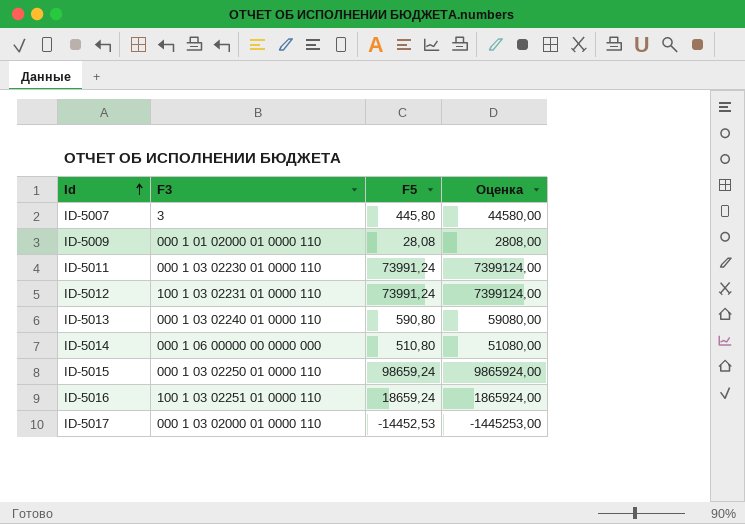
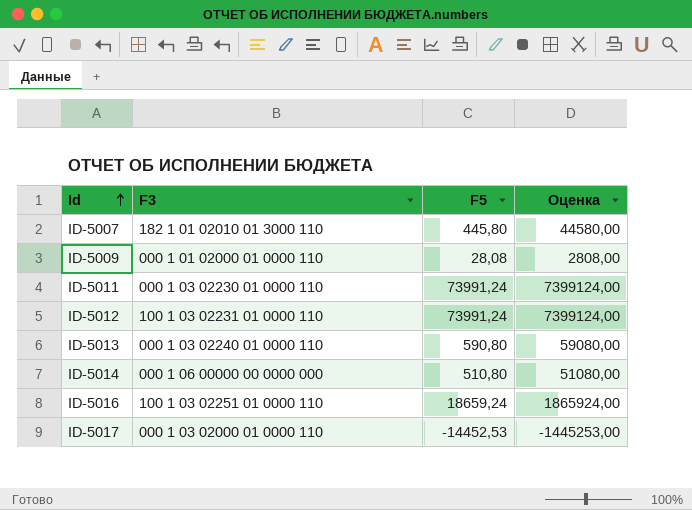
row ID-5015: 000 1 03 02250 01 0000 110 | 98659,24 | 9865924,00 -> none
ID-5007 | F3: 3 -> 182 1 01 02010 01 3000 110

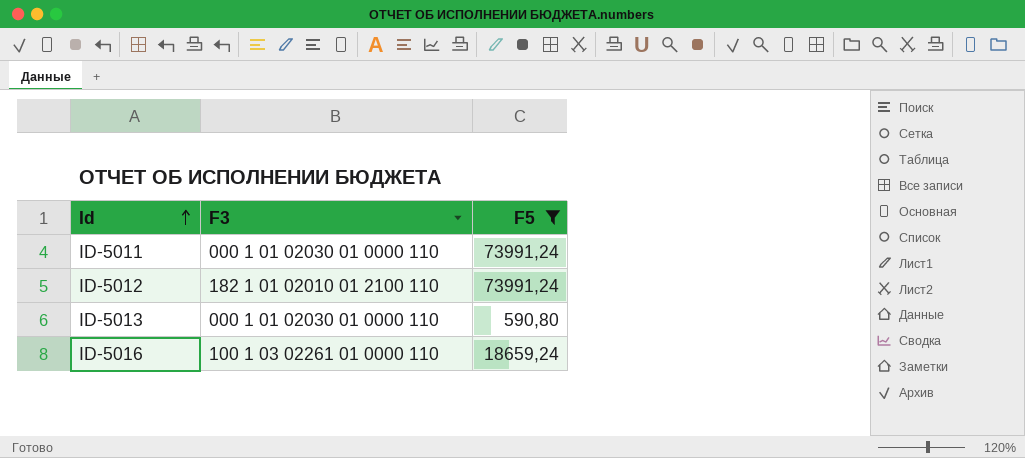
filter: none -> F5 >= 590,80
column Оценка | formula: [F5] * 100 -> none
ID-5011 | F3: 000 1 03 02230 01 0000 110 -> 000 1 01 02030 01 0000 110
ID-5012 | F3: 100 1 03 02231 01 0000 110 -> 182 1 01 02010 01 2100 110
ID-5013 | F3: 000 1 03 02240 01 0000 110 -> 000 1 01 02030 01 0000 110
ID-5016 | F3: 100 1 03 02251 01 0000 110 -> 100 1 03 02261 01 0000 110

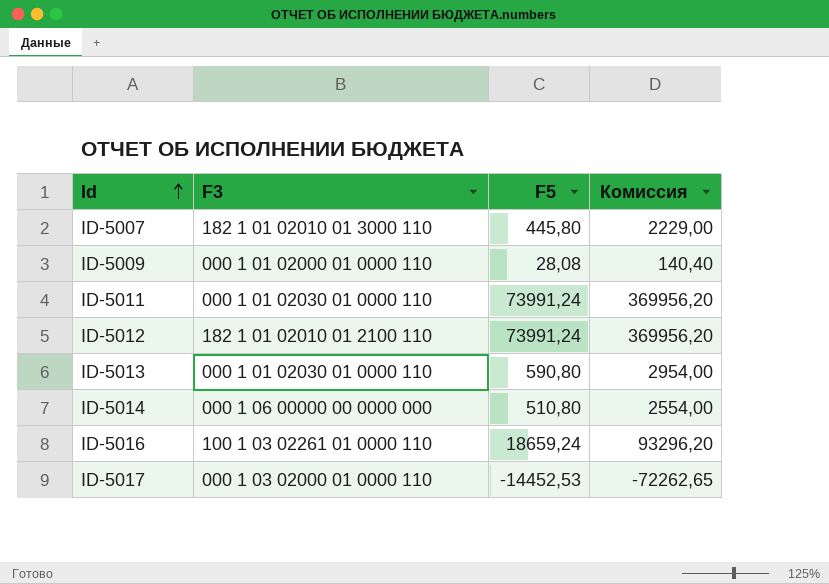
filter: F5 >= 590,80 -> none
column Комиссия | formula: none -> [F5] * 5

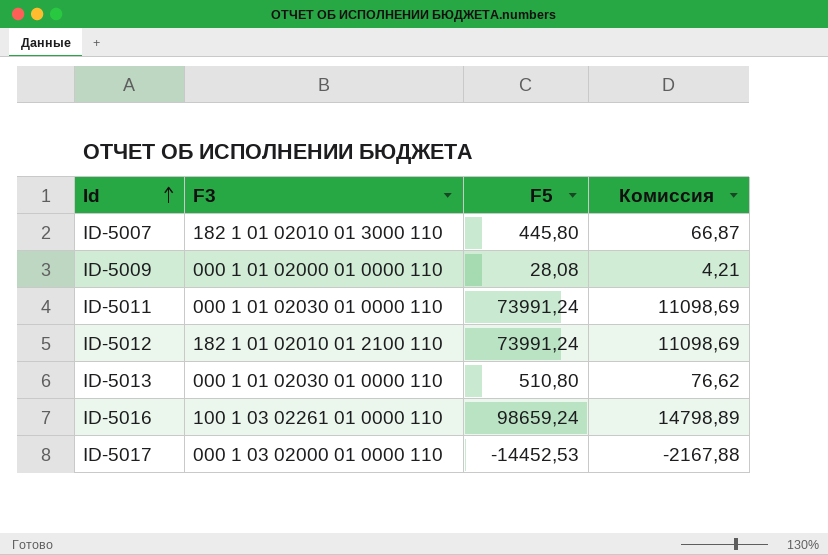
column Комиссия | formula: [F5] * 5 -> [F5] * 0,15
row ID-5014: 000 1 06 00000 00 0000 000 | 510,80 | 2554,00 -> none
ID-5013 | F5: 590,80 -> 510,80
ID-5016 | F5: 18659,24 -> 98659,24

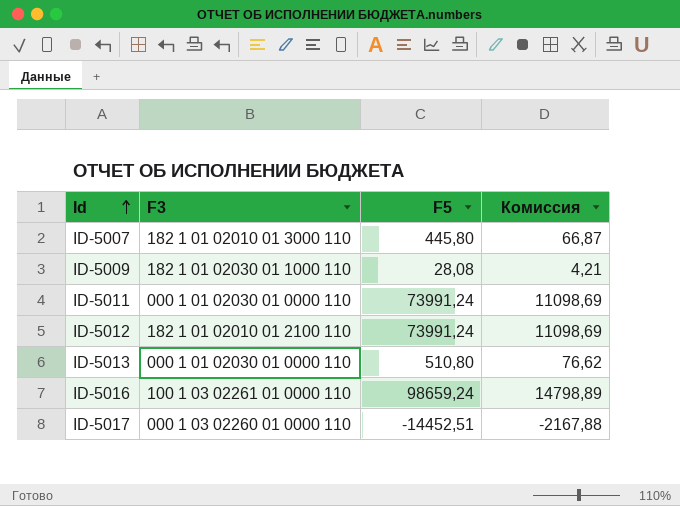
ID-5009 | F3: 000 1 01 02000 01 0000 110 -> 182 1 01 02030 01 1000 110
ID-5017 | F3: 000 1 03 02000 01 0000 110 -> 000 1 03 02260 01 0000 110
ID-5017 | F5: -14452,53 -> -14452,51

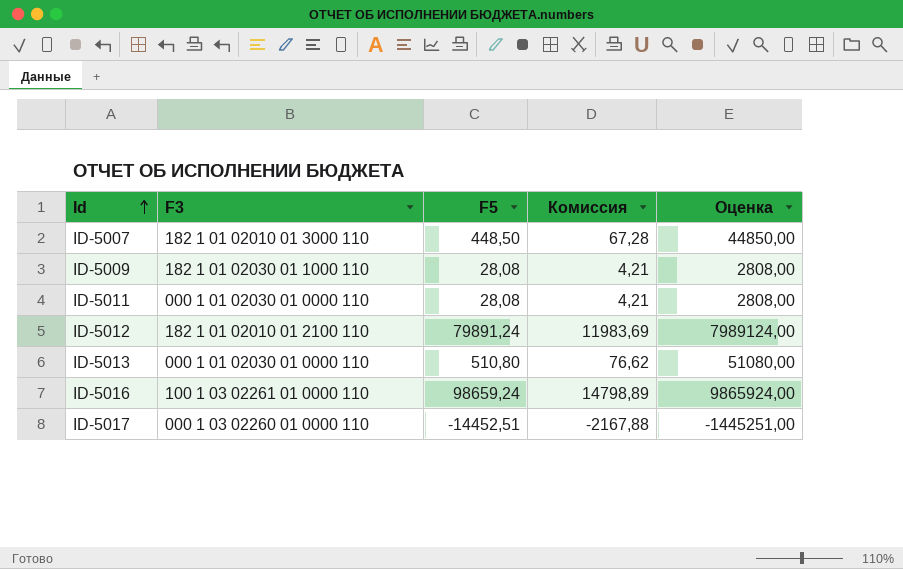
column Оценка | formula: none -> [F5] * 100
ID-5007 | F5: 445,80 -> 448,50
ID-5007 | Комиссия: 66,87 -> 67,28
ID-5011 | F5: 73991,24 -> 28,08
ID-5011 | Комиссия: 11098,69 -> 4,21
ID-5012 | F5: 73991,24 -> 79891,24
ID-5012 | Комиссия: 11098,69 -> 11983,69

